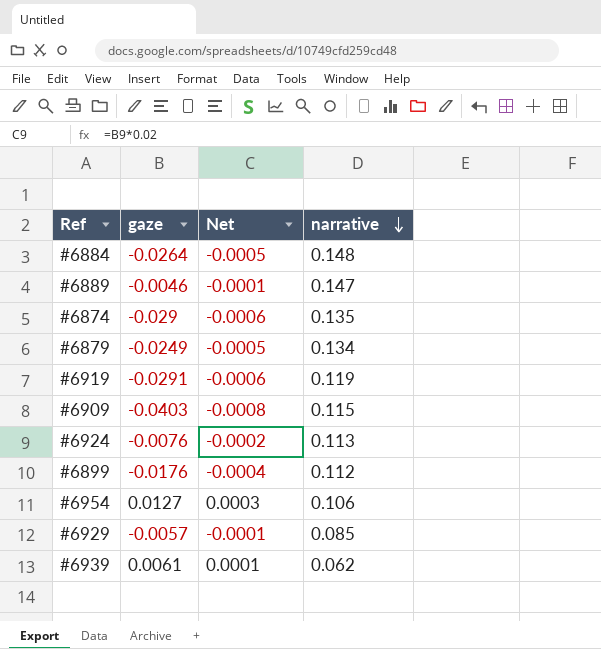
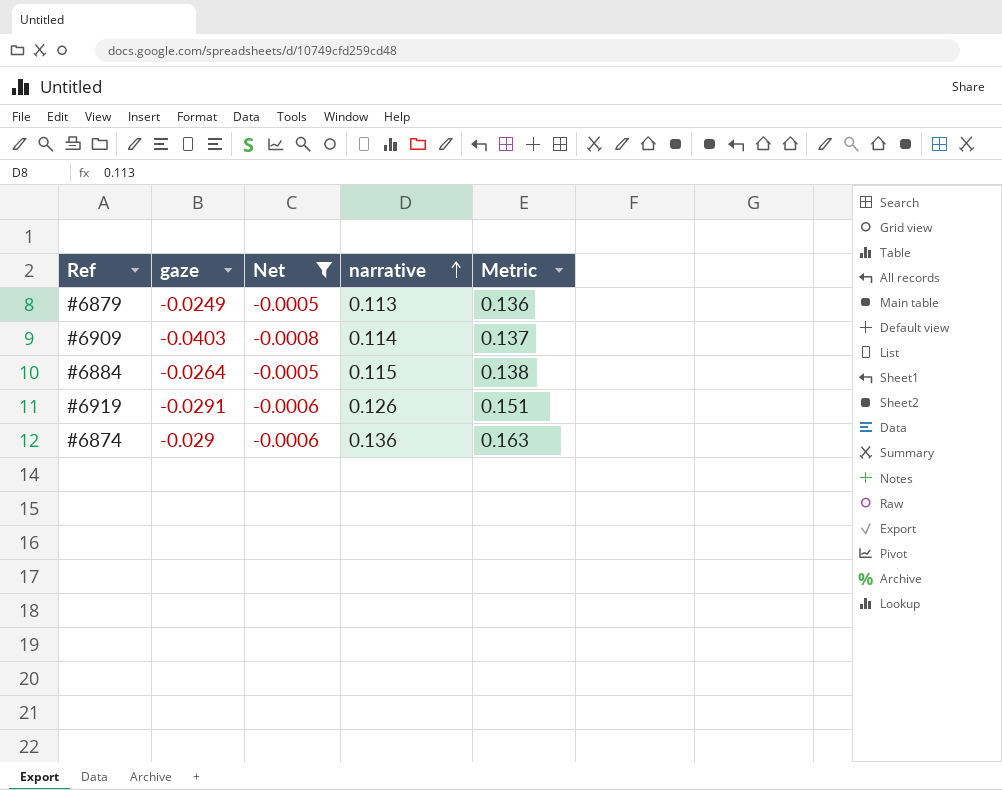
filter: none -> Net <= -0.0005
row order: narrative descending -> narrative ascending
column Metric | formula: none -> [narrative] * 1.2
#6879 | narrative: 0.134 -> 0.113
#6909 | narrative: 0.115 -> 0.114
#6884 | narrative: 0.148 -> 0.115
#6919 | narrative: 0.119 -> 0.126
#6874 | narrative: 0.135 -> 0.136

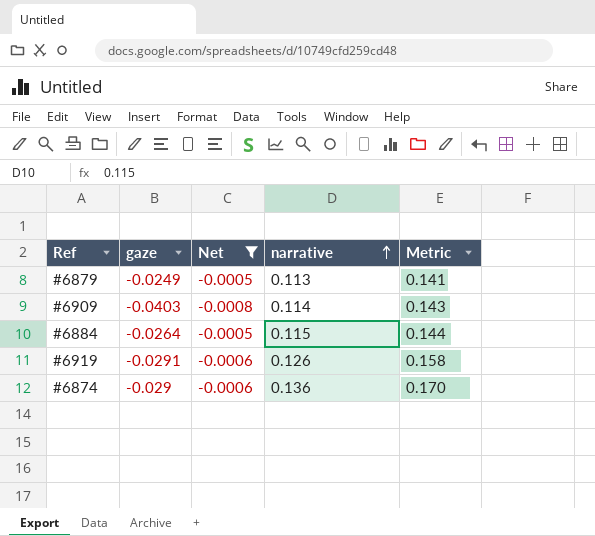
column Metric | formula: [narrative] * 1.2 -> [narrative] * 1.25

